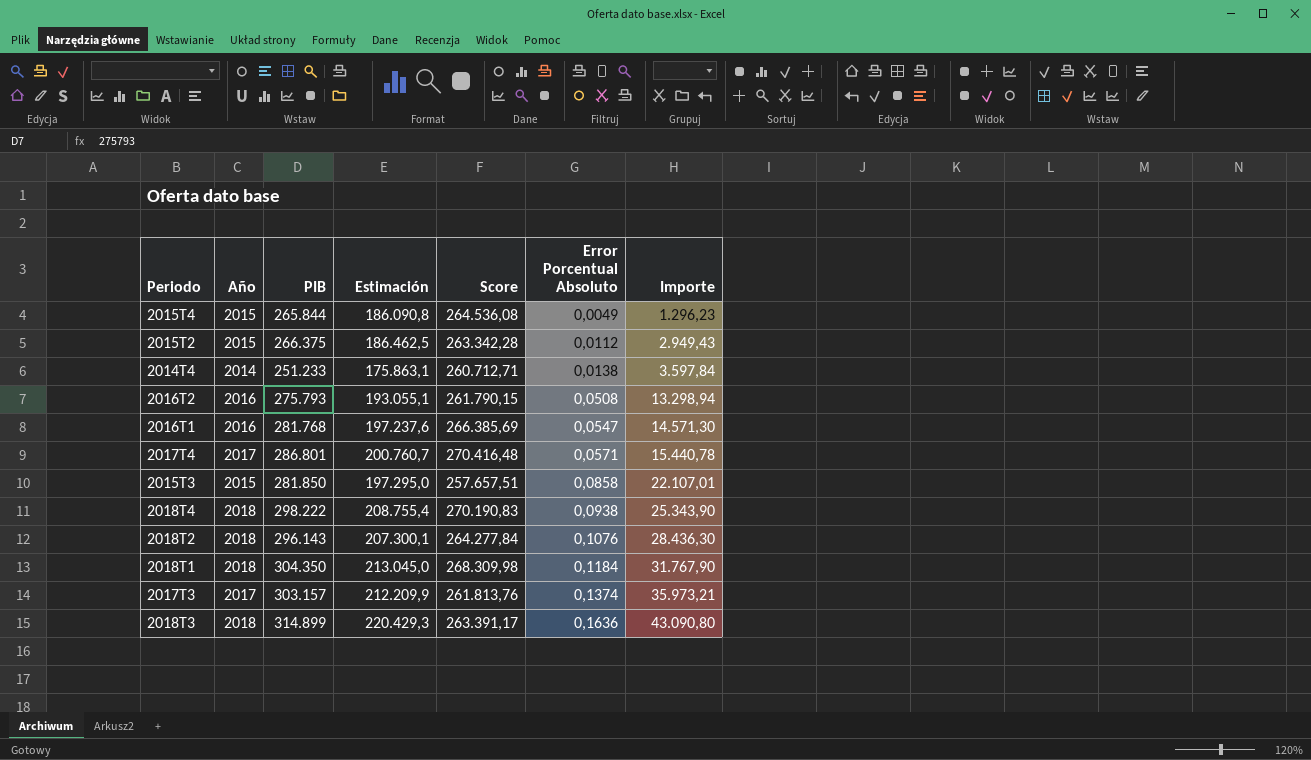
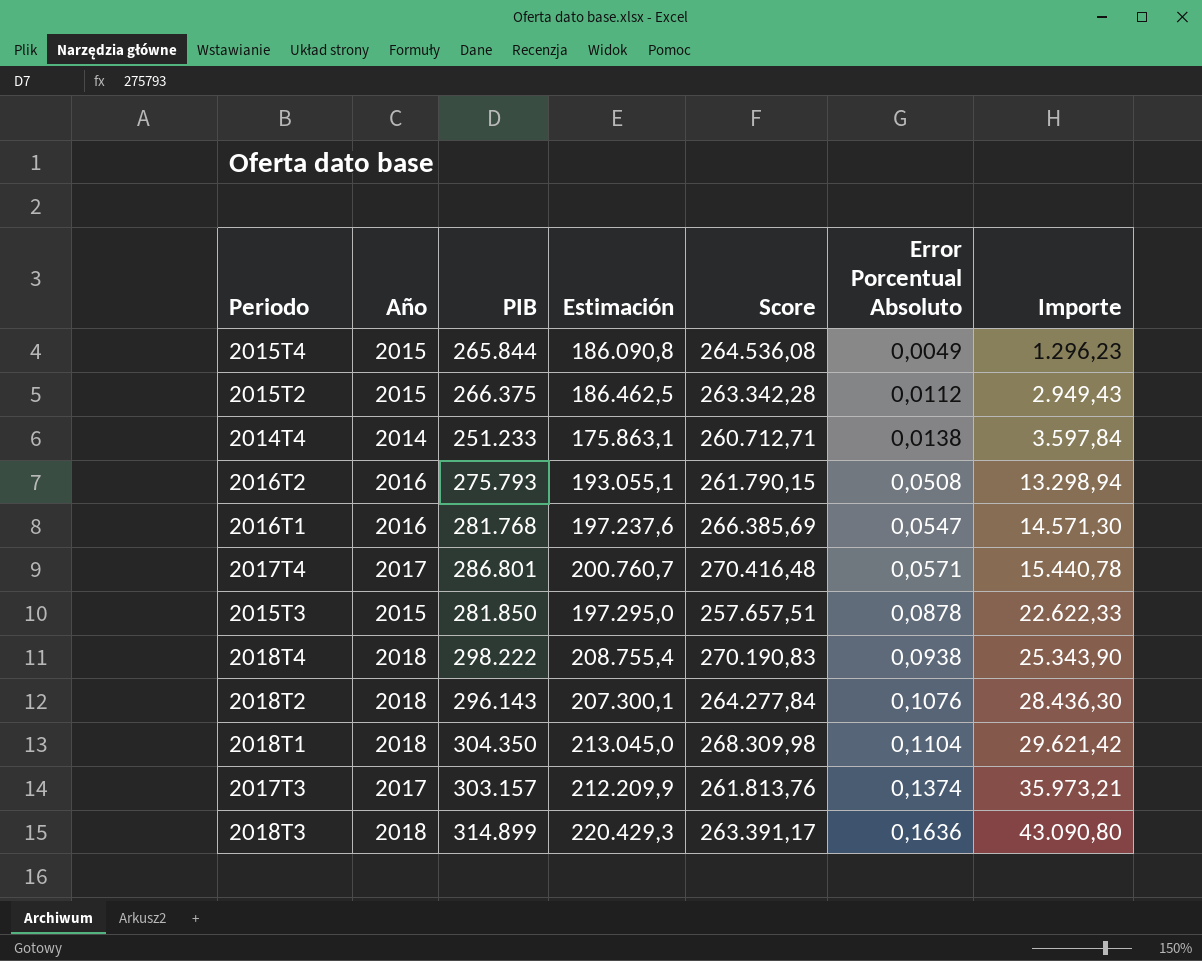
2015T3 | Error Porcentual Absoluto: 0,0858 -> 0,0878
2015T3 | Importe: 22.107,01 -> 22.622,33
2018T1 | Error Porcentual Absoluto: 0,1184 -> 0,1104
2018T1 | Importe: 31.767,90 -> 29.621,42

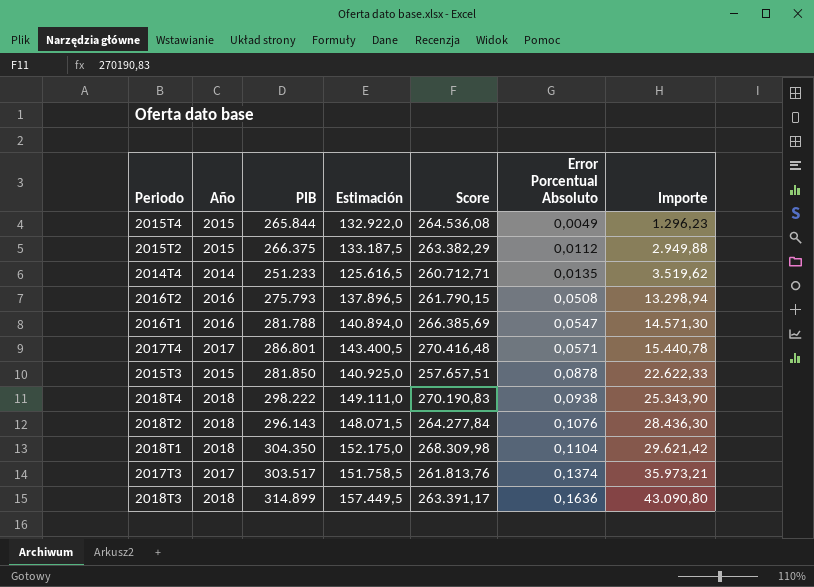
column Estimación | formula: [PIB] * 0,7 -> [PIB] * 0,5
2015T2 | Score: 263.342,28 -> 263.382,29
2015T2 | Importe: 2.949,43 -> 2.949,88
2014T4 | Error Porcentual Absoluto: 0,0138 -> 0,0135
2014T4 | Importe: 3.597,84 -> 3.519,62
2016T1 | PIB: 281.768 -> 281.788
2017T3 | PIB: 303.157 -> 303.517

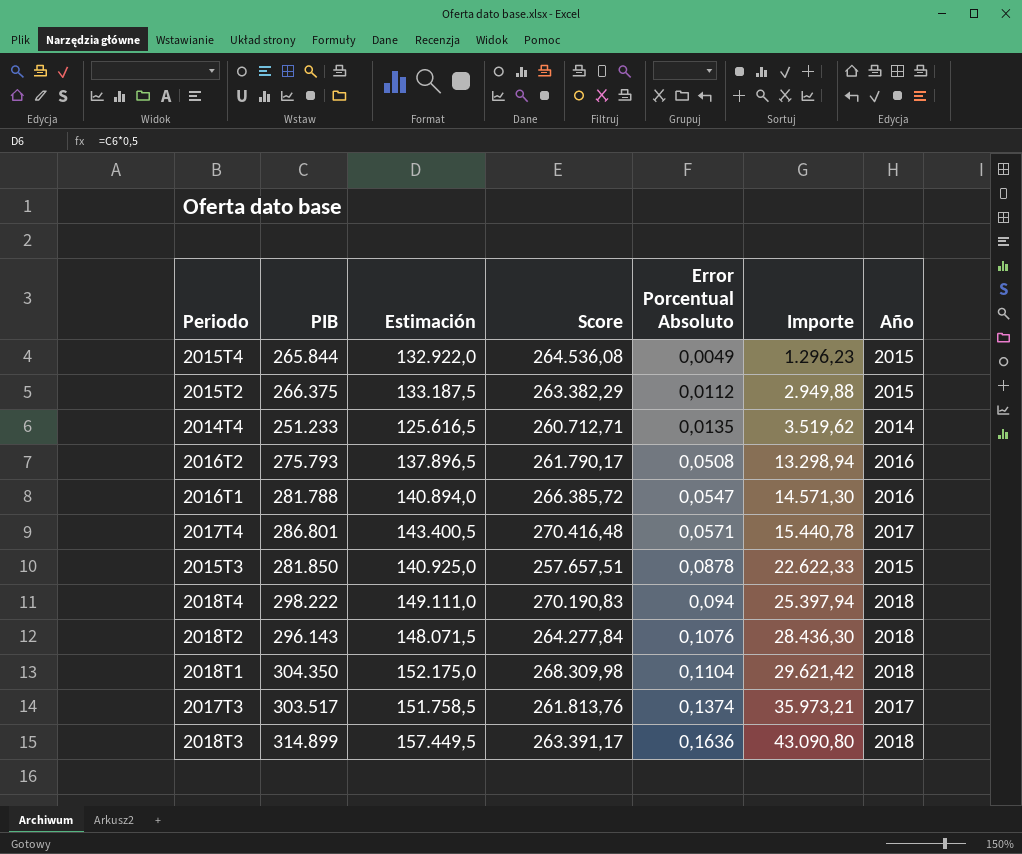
column Año | position: 2 -> 7
2016T2 | Score: 261.790,15 -> 261.790,17
2016T1 | Score: 266.385,69 -> 266.385,72
2018T4 | Error Porcentual Absoluto: 0,0938 -> 0,094
2018T4 | Importe: 25.343,90 -> 25.397,94

